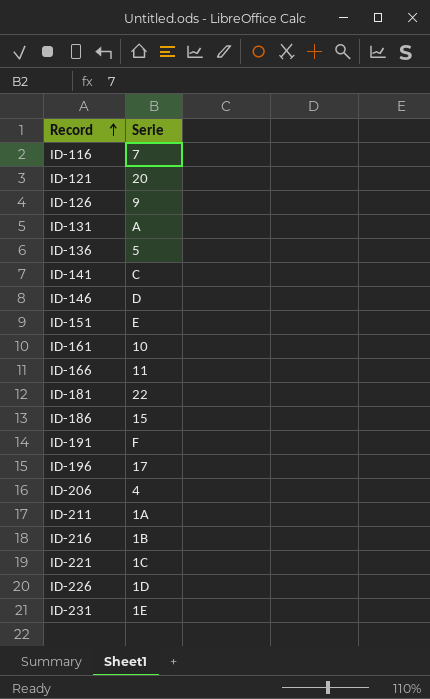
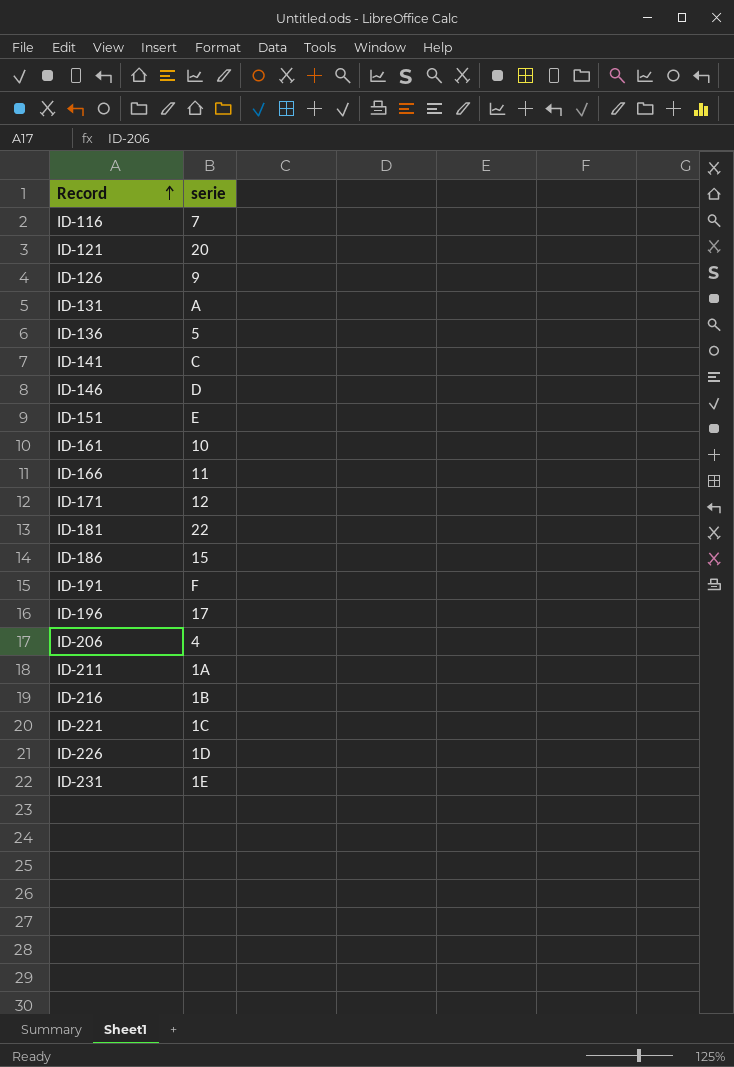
column name: Serie -> serie
row ID-171: none -> 12

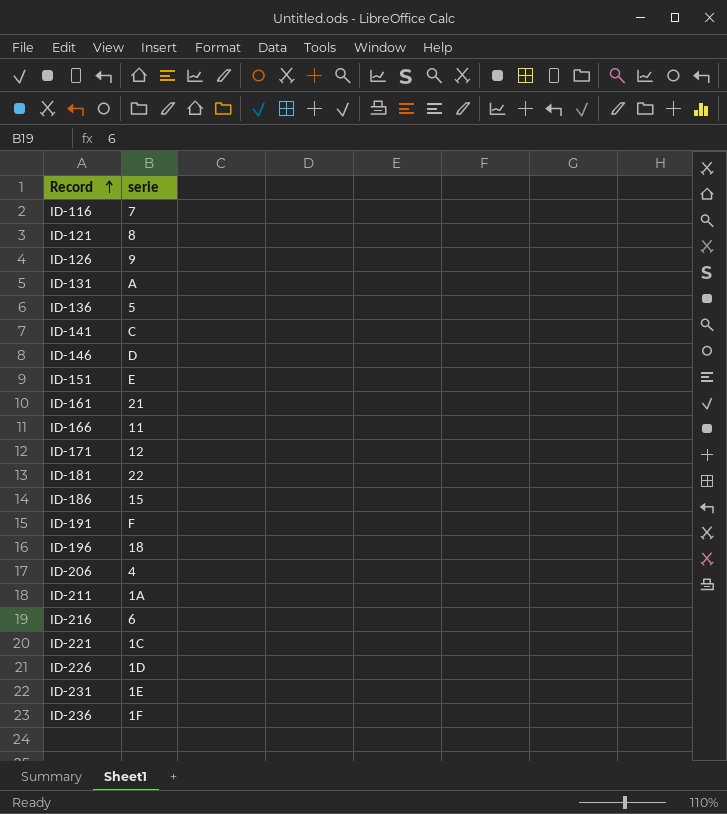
ID-121 | serie: 20 -> 8
ID-161 | serie: 10 -> 21
ID-196 | serie: 17 -> 18
ID-216 | serie: 1B -> 6
row ID-236: none -> 1F

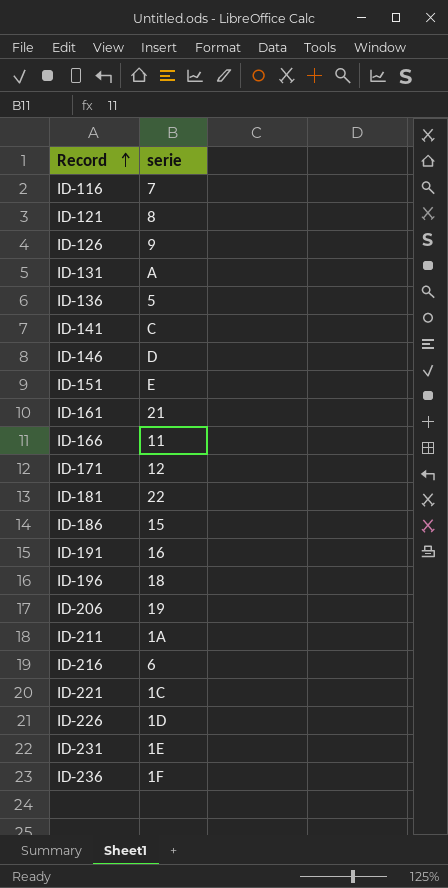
ID-191 | serie: F -> 16
ID-206 | serie: 4 -> 19

